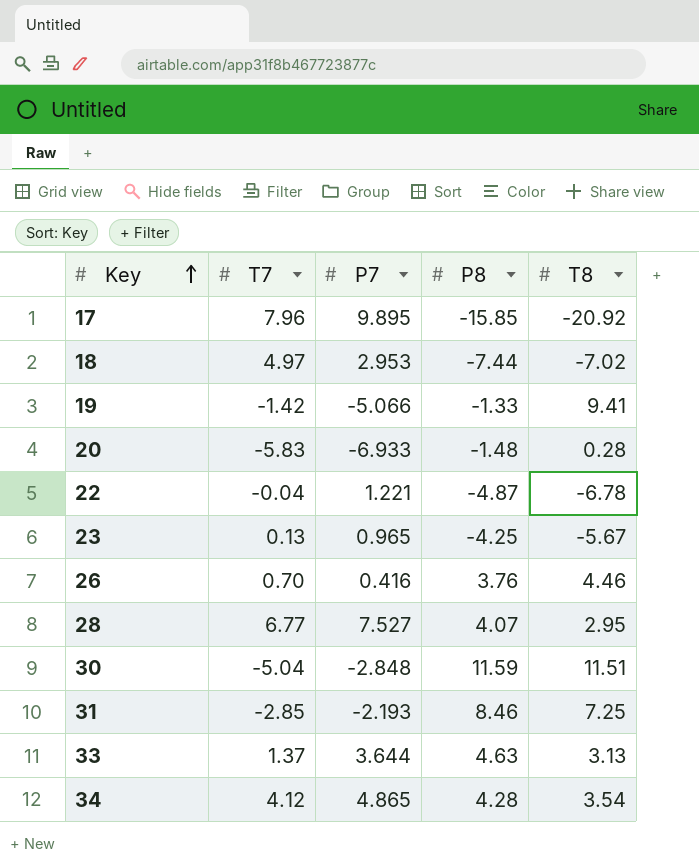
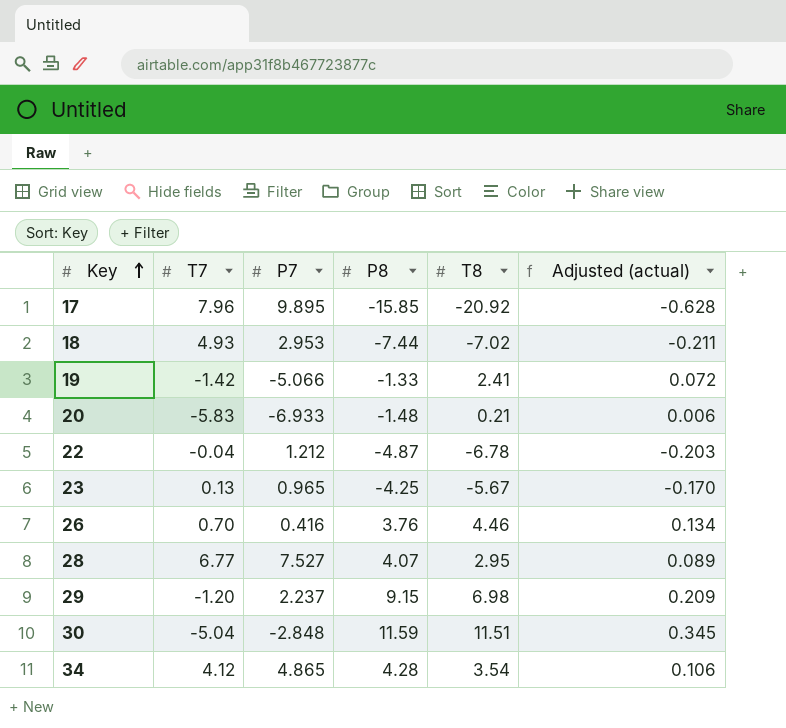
column Adjusted (actual) | formula: none -> [T8] * 0.03
row 31: -2.85 | -2.193 | 8.46 | 7.25 -> none
row 33: 1.37 | 3.644 | 4.63 | 3.13 -> none
18 | T7: 4.97 -> 4.93
19 | T8: 9.41 -> 2.41
20 | T8: 0.28 -> 0.21
22 | P7: 1.221 -> 1.212
row 29: none -> -1.20 | 2.237 | 9.15 | 6.98 | 0.209

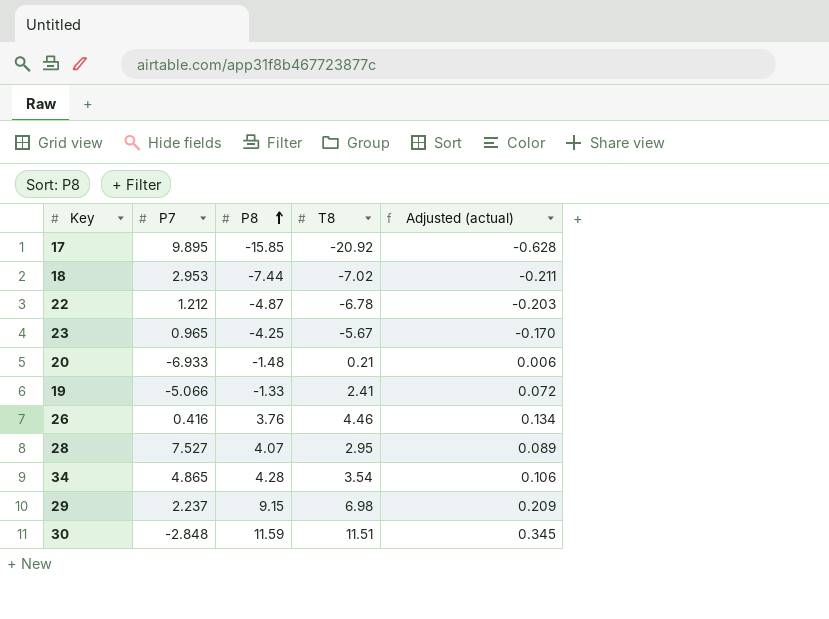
row order: Key ascending -> P8 ascending
column T7 | position: 2 -> none

